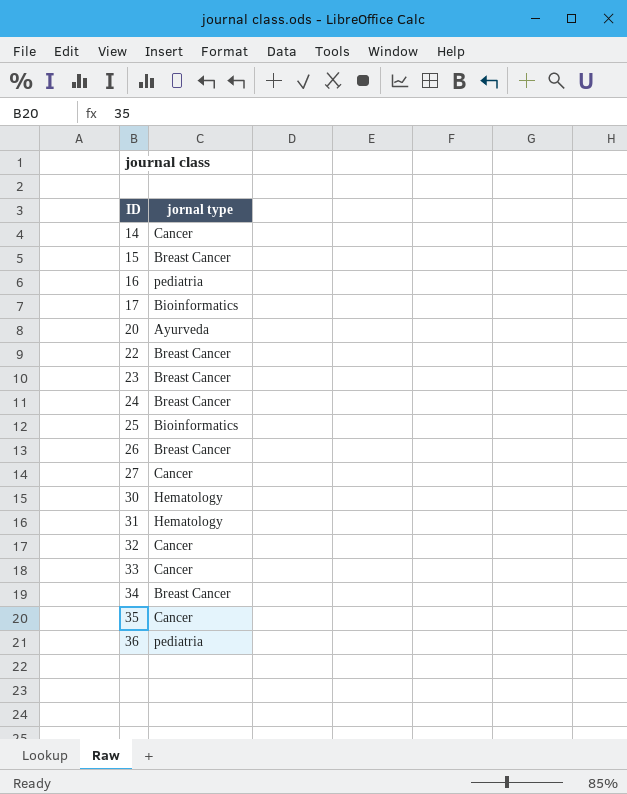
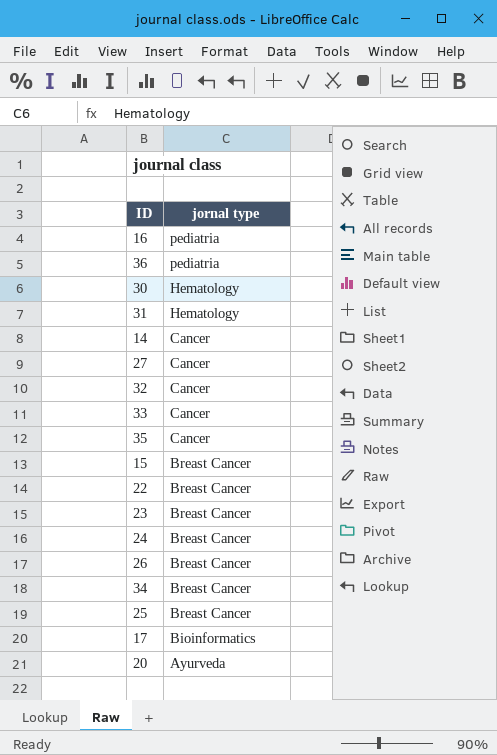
row order: ID ascending -> jornal type descending
25 | jornal type: Bioinformatics -> Breast Cancer

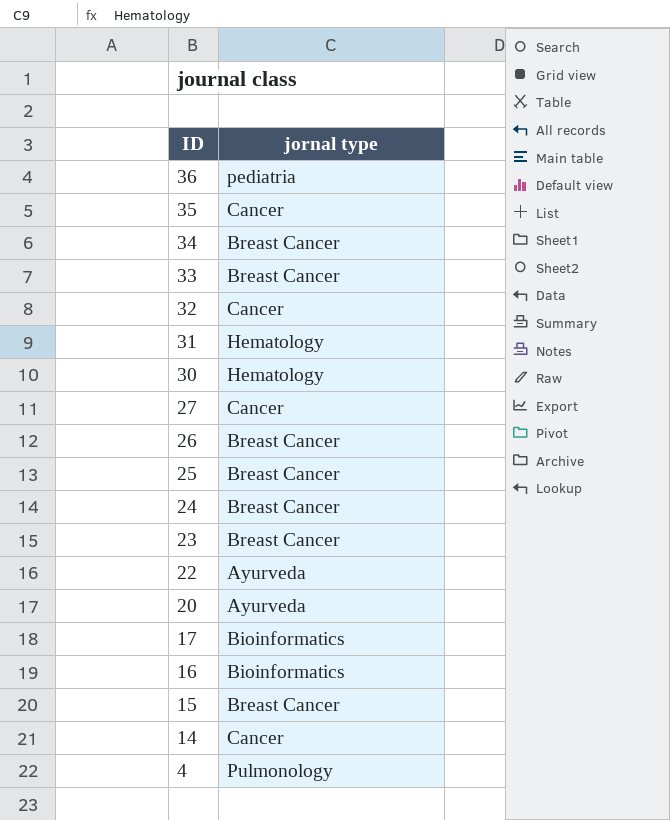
row order: jornal type descending -> ID descending
33 | jornal type: Cancer -> Breast Cancer
22 | jornal type: Breast Cancer -> Ayurveda
16 | jornal type: pediatria -> Bioinformatics
row 4: none -> Pulmonology

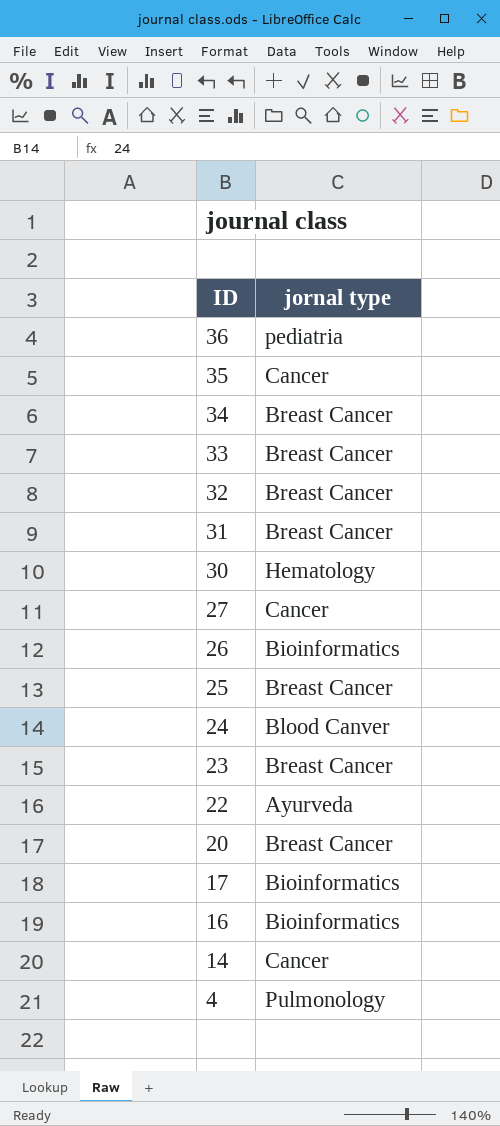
row 15: Breast Cancer -> none
32 | jornal type: Cancer -> Breast Cancer
31 | jornal type: Hematology -> Breast Cancer
26 | jornal type: Breast Cancer -> Bioinformatics
24 | jornal type: Breast Cancer -> Blood Canver
20 | jornal type: Ayurveda -> Breast Cancer

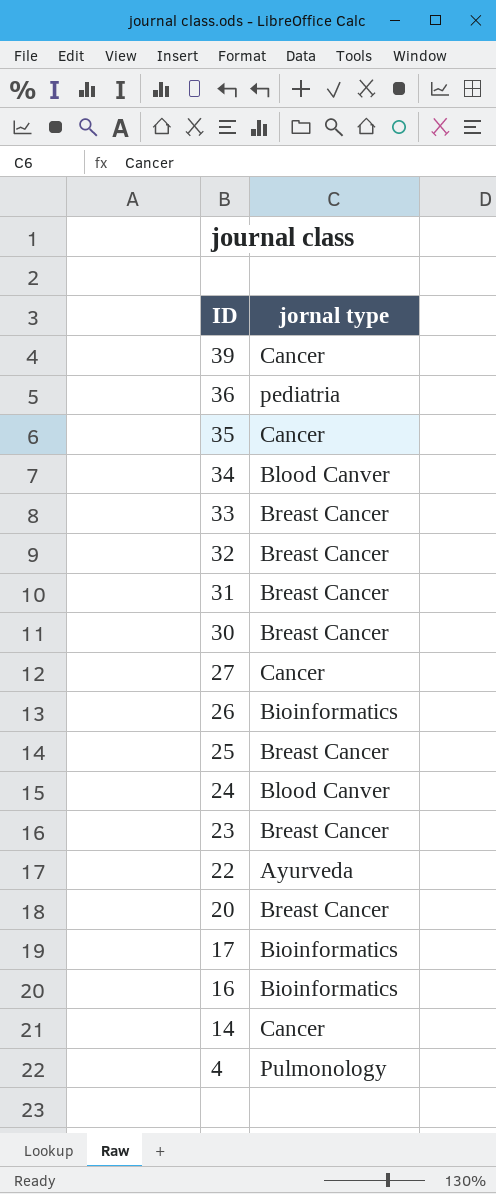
row 39: none -> Cancer
34 | jornal type: Breast Cancer -> Blood Canver
30 | jornal type: Hematology -> Breast Cancer

